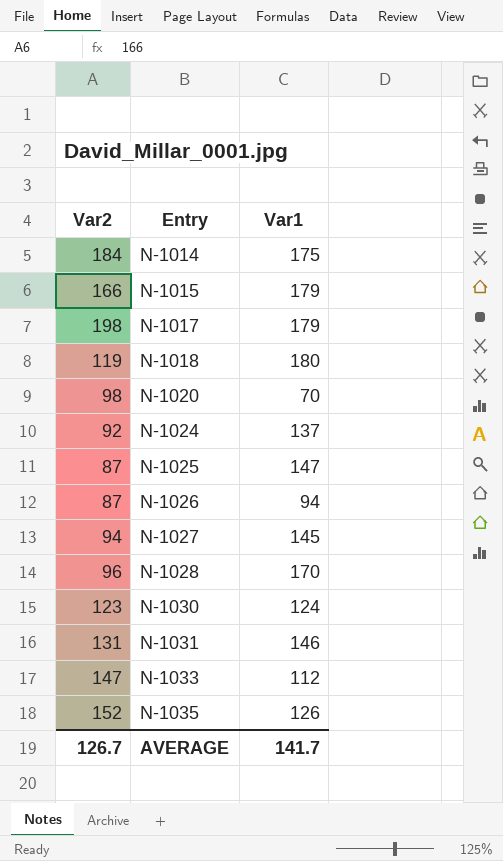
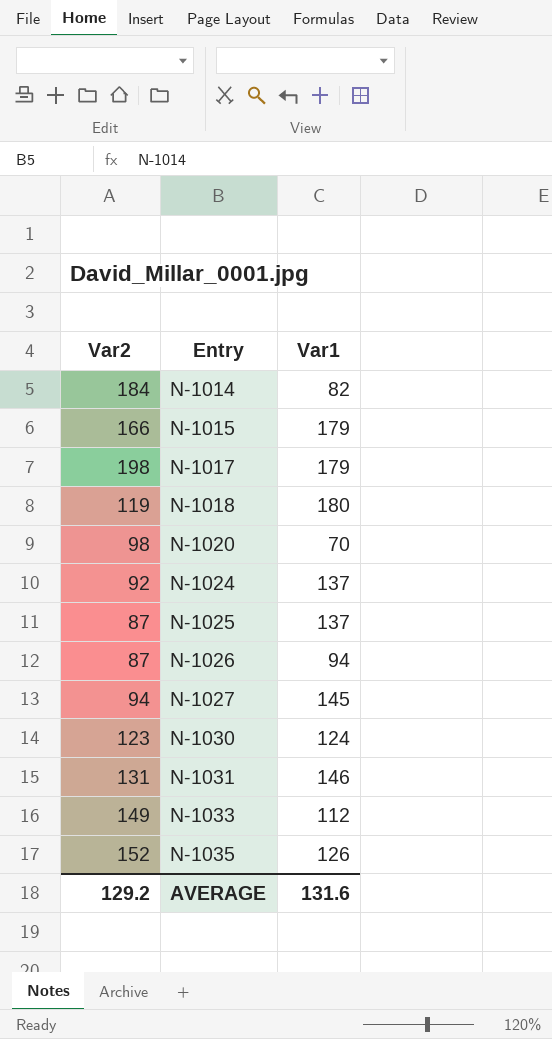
row N-1028: 96 | 170 -> none
N-1014 | Var1: 175 -> 82
N-1025 | Var1: 147 -> 137
N-1033 | Var2: 147 -> 149
AVERAGE | Var2: 126.7 -> 129.2
AVERAGE | Var1: 141.7 -> 131.6

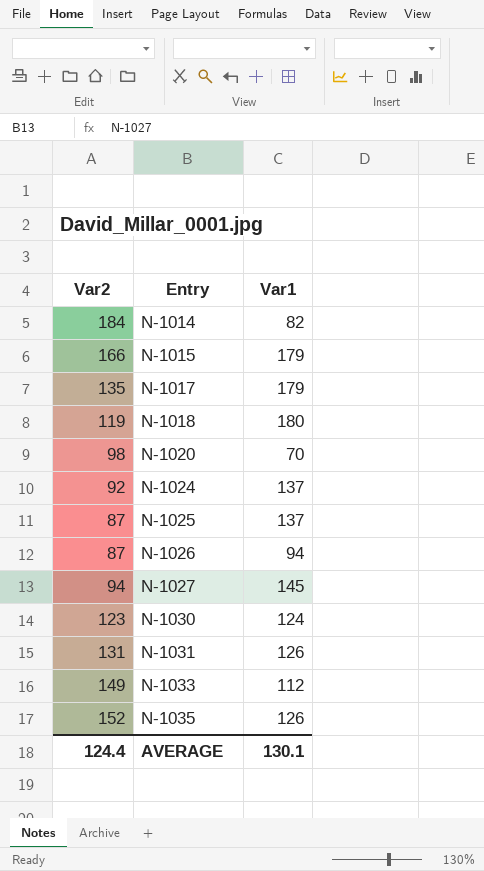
N-1017 | Var2: 198 -> 135
N-1031 | Var1: 146 -> 126
AVERAGE | Var2: 129.2 -> 124.4
AVERAGE | Var1: 131.6 -> 130.1

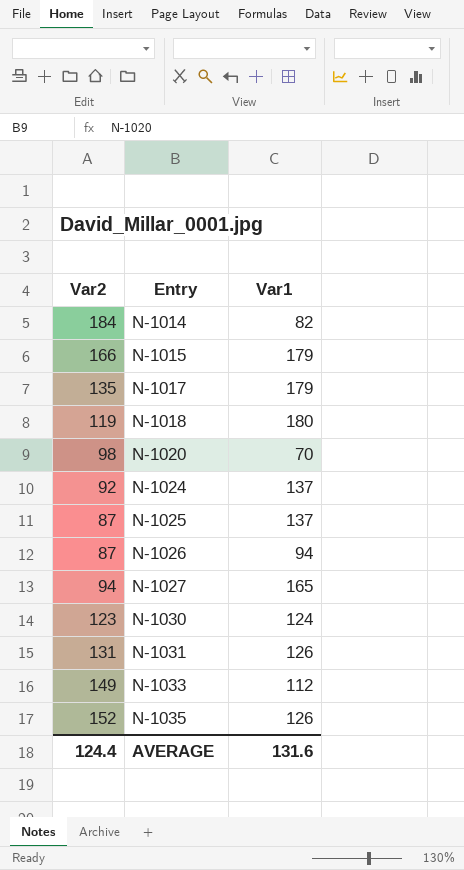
N-1027 | Var1: 145 -> 165
AVERAGE | Var1: 130.1 -> 131.6

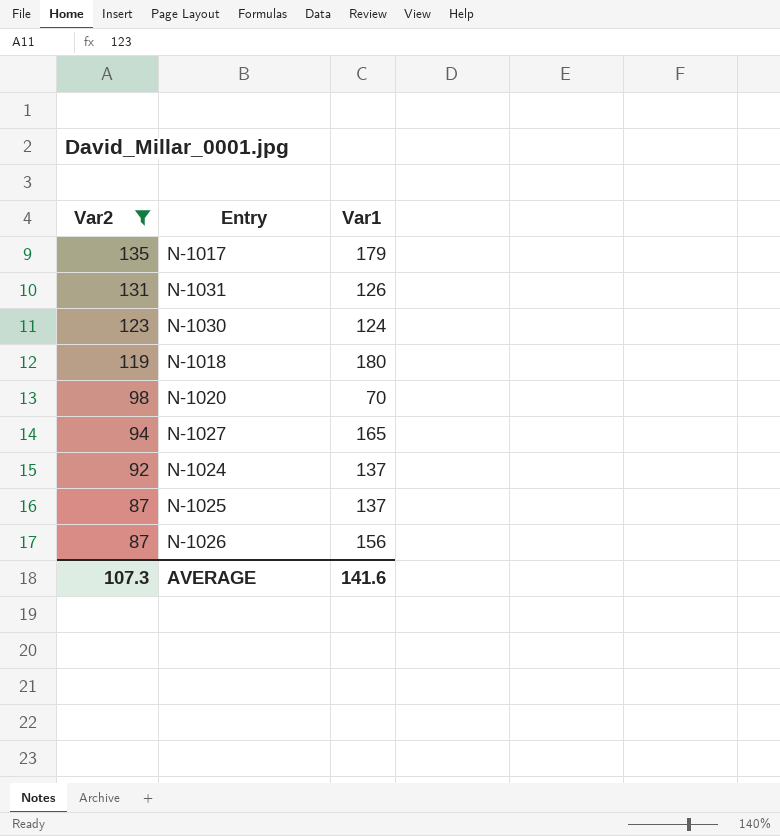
filter: none -> Var2 <= 135
row order: Entry ascending -> Var2 descending
N-1026 | Var1: 94 -> 156
AVERAGE | Var2: 124.4 -> 107.3
AVERAGE | Var1: 131.6 -> 141.6

